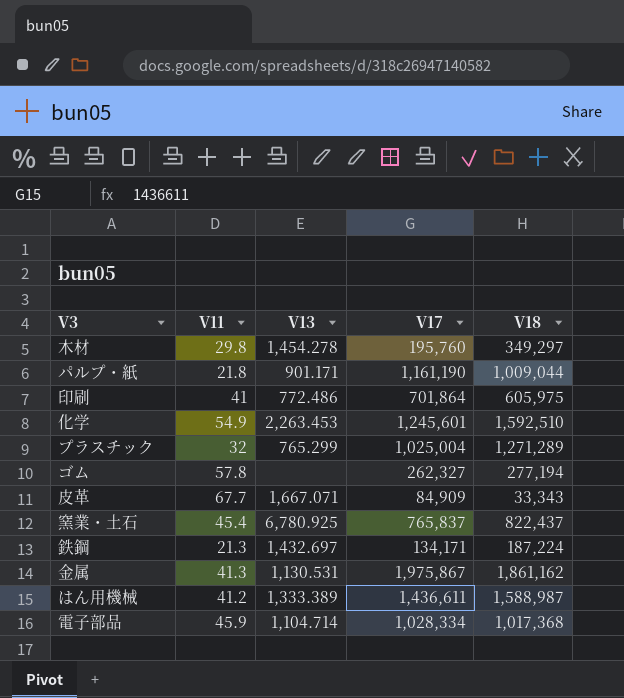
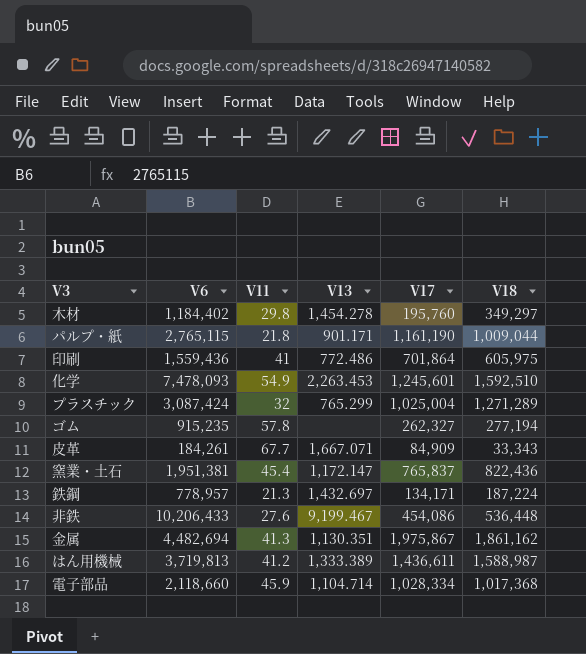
column V6 | position: none -> 2
窯業・土石 | V13: 6,780.925 -> 1,172.147
窯業・土石 | V18: 822,437 -> 822,436
row 非鉄: none -> 10,206,433 | 27.6 | 9,199.467 | 454,086 | 536,448
金属 | V13: 1,130.531 -> 1,130.351

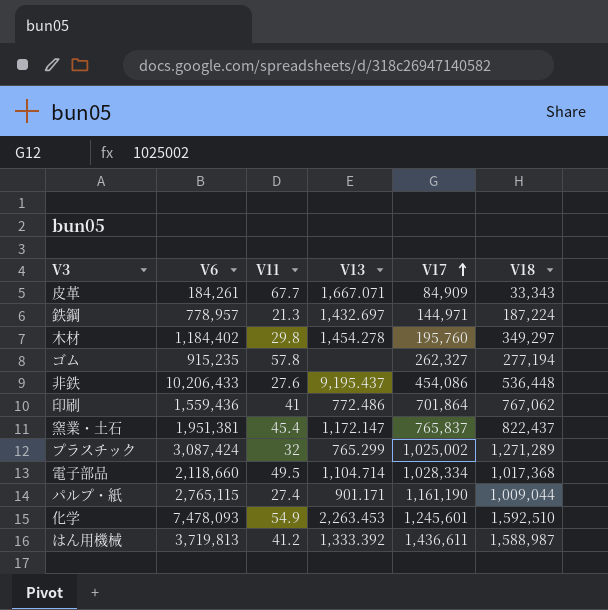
row order: none -> V17 ascending
row 金属: 4,482,694 | 41.3 | 1,130.351 | 1,975,867 | 1,861,162 -> none
鉄鋼 | V17: 134,171 -> 144,971
非鉄 | V13: 9,199.467 -> 9,195.437
印刷 | V18: 605,975 -> 767,062
窯業・土石 | V18: 822,436 -> 822,437
プラスチック | V17: 1,025,004 -> 1,025,002
電子部品 | V11: 45.9 -> 49.5
パルプ・紙 | V11: 21.8 -> 27.4
はん用機械 | V13: 1,333.389 -> 1,333.392

